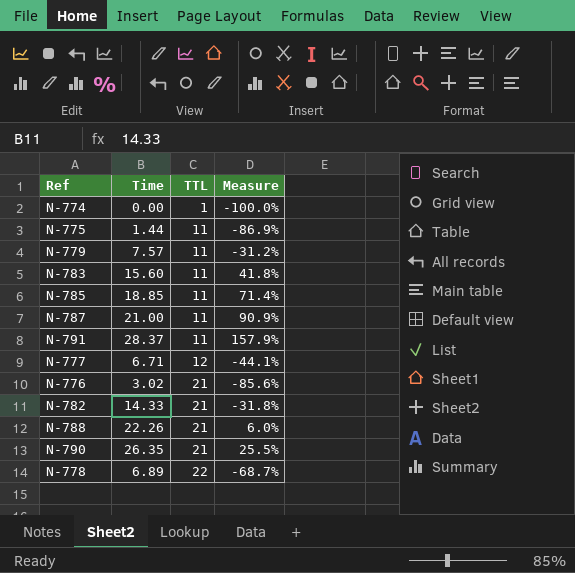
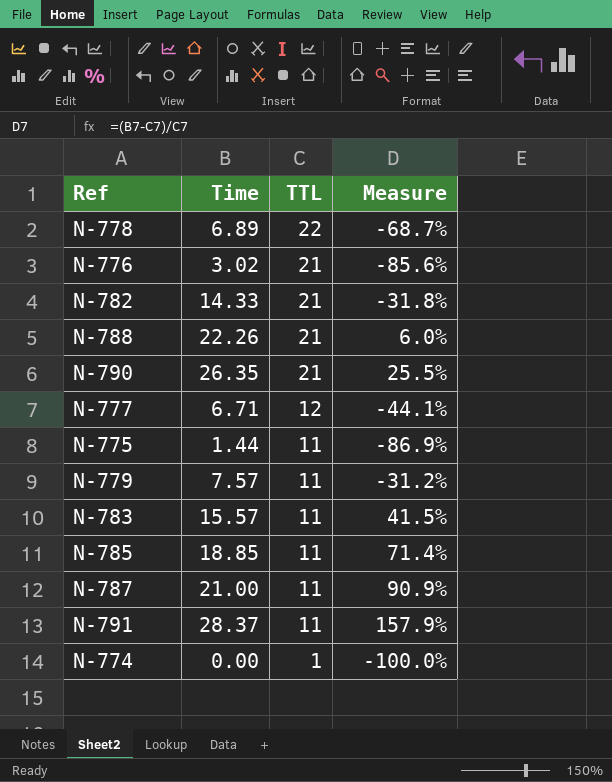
row order: TTL ascending -> TTL descending
N-783 | Time: 15.60 -> 15.57
N-783 | Measure: 41.8% -> 41.5%

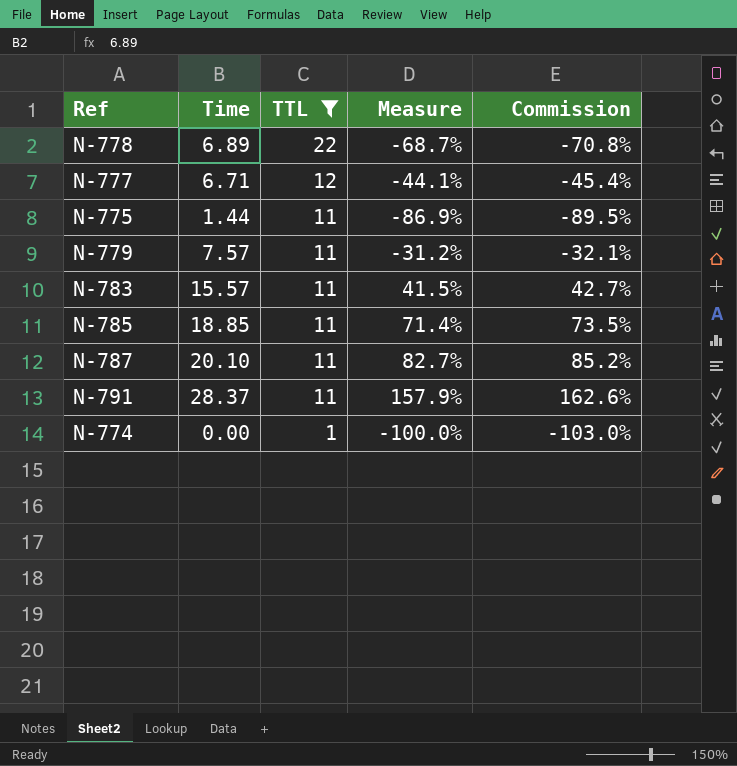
filter: none -> TTL != 21
column Commission | formula: none -> [Measure] * 1.03
N-787 | Time: 21.00 -> 20.10
N-787 | Measure: 90.9% -> 82.7%

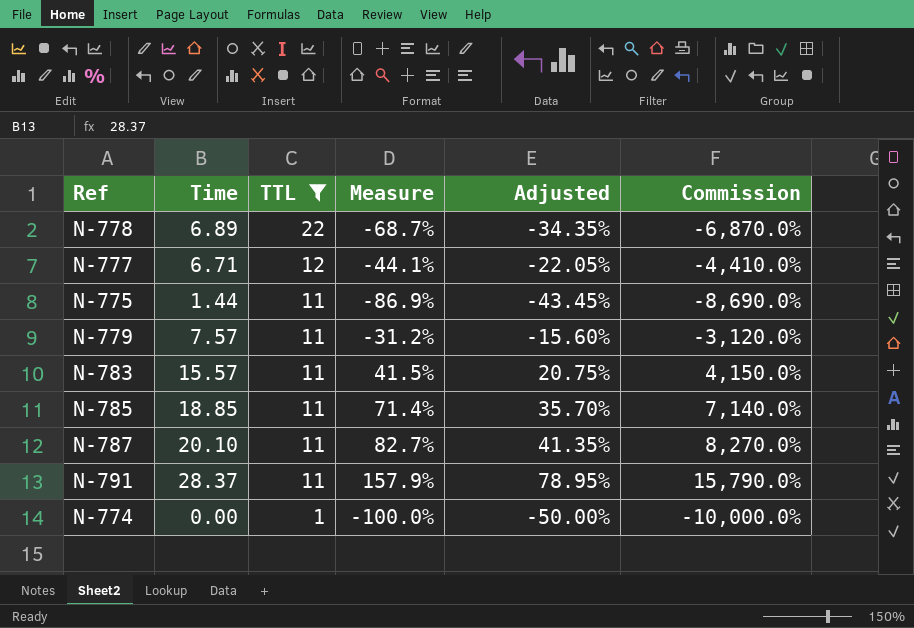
column Adjusted | formula: none -> [Measure] * 0.5
column Commission | formula: [Measure] * 1.03 -> [Measure] * 100

